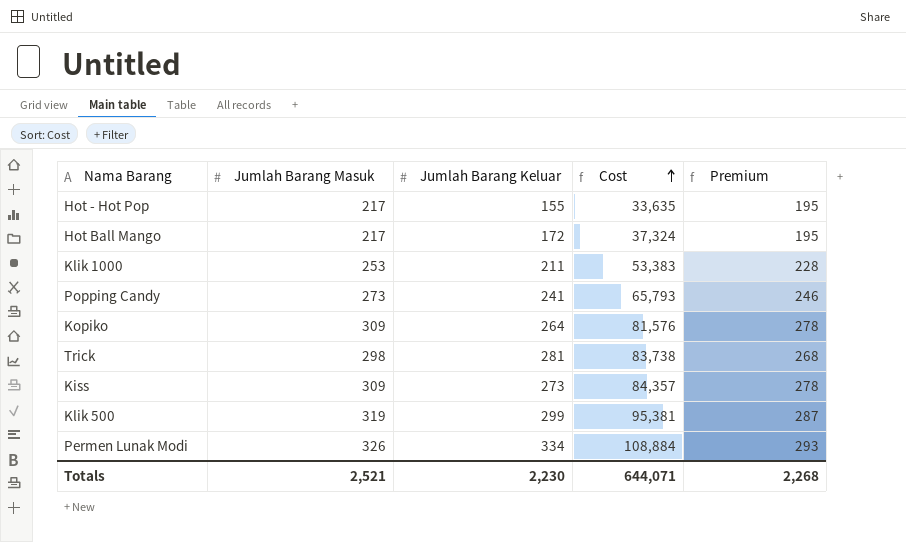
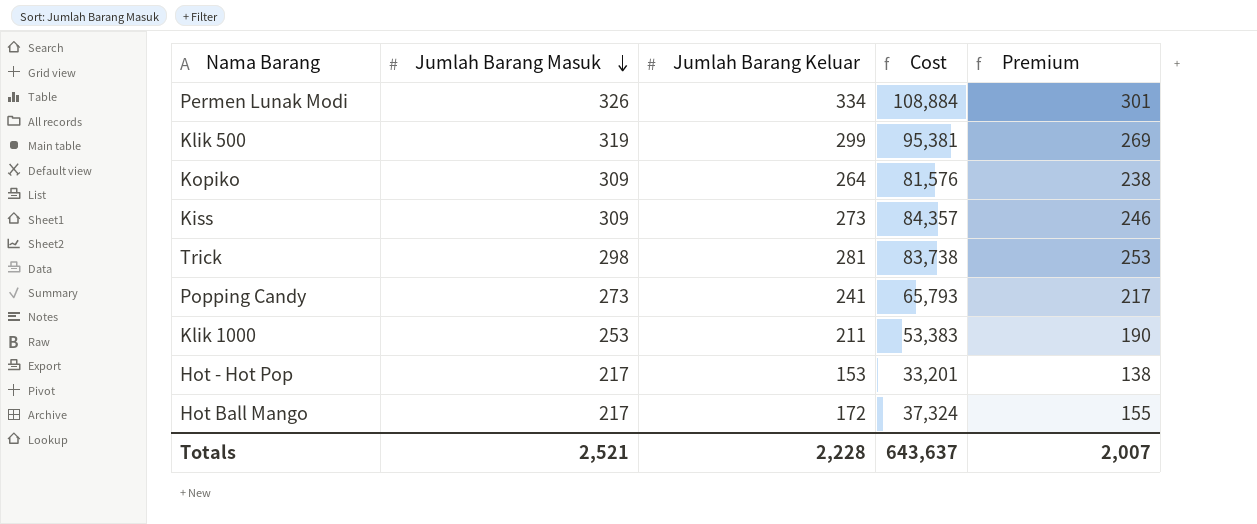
row order: Cost ascending -> Jumlah Barang Masuk descending
column Premium | formula: [Jumlah Barang Masuk] * 0.9 -> [Jumlah Barang Keluar] * 0.9
Hot - Hot Pop | Jumlah Barang Keluar: 155 -> 153
Hot - Hot Pop | Cost: 33,635 -> 33,201
Totals | Jumlah Barang Keluar: 2,230 -> 2,228
Totals | Cost: 644,071 -> 643,637
Totals | Premium: 2,268 -> 2,007

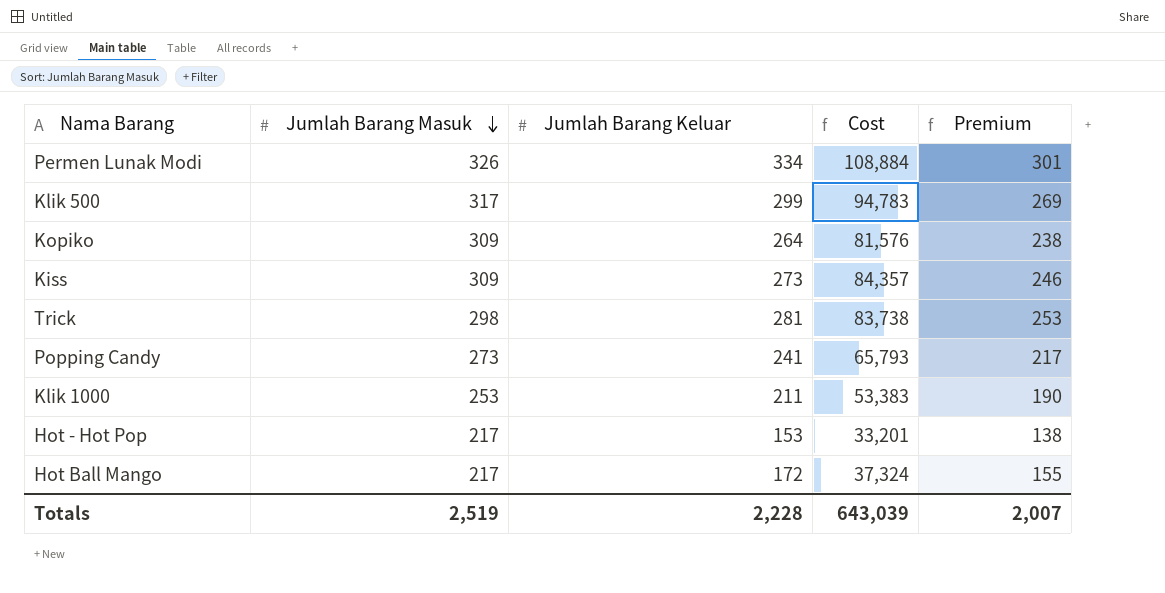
Klik 500 | Jumlah Barang Masuk: 319 -> 317
Klik 500 | Cost: 95,381 -> 94,783
Totals | Jumlah Barang Masuk: 2,521 -> 2,519
Totals | Cost: 643,637 -> 643,039

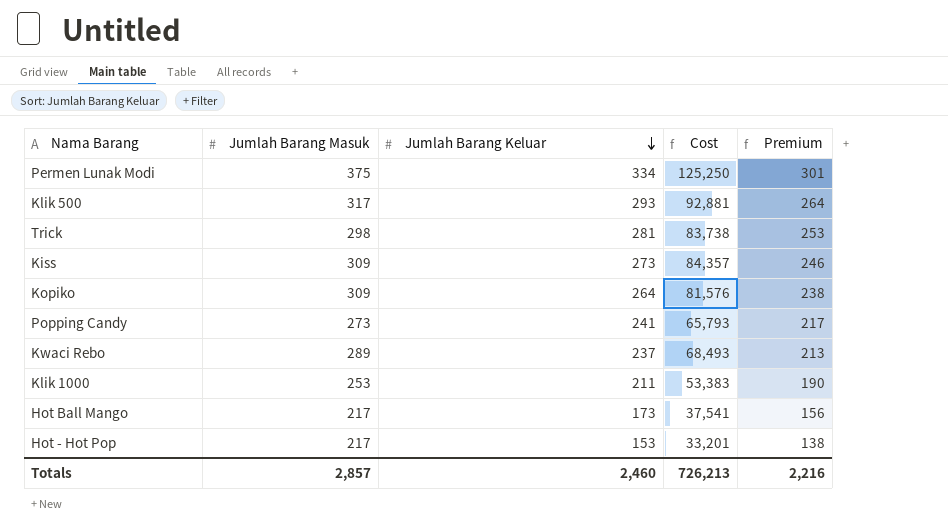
row order: Jumlah Barang Masuk descending -> Jumlah Barang Keluar descending
Permen Lunak Modi | Jumlah Barang Masuk: 326 -> 375
Permen Lunak Modi | Cost: 108,884 -> 125,250
Klik 500 | Jumlah Barang Keluar: 299 -> 293
Klik 500 | Cost: 94,783 -> 92,881
Klik 500 | Premium: 269 -> 264
row Kwaci Rebo: none -> 289 | 237 | 68,493 | 213
Hot Ball Mango | Jumlah Barang Keluar: 172 -> 173
Hot Ball Mango | Cost: 37,324 -> 37,541
Hot Ball Mango | Premium: 155 -> 156
Totals | Jumlah Barang Masuk: 2,519 -> 2,857
Totals | Jumlah Barang Keluar: 2,228 -> 2,460
Totals | Cost: 643,039 -> 726,213
Totals | Premium: 2,007 -> 2,216

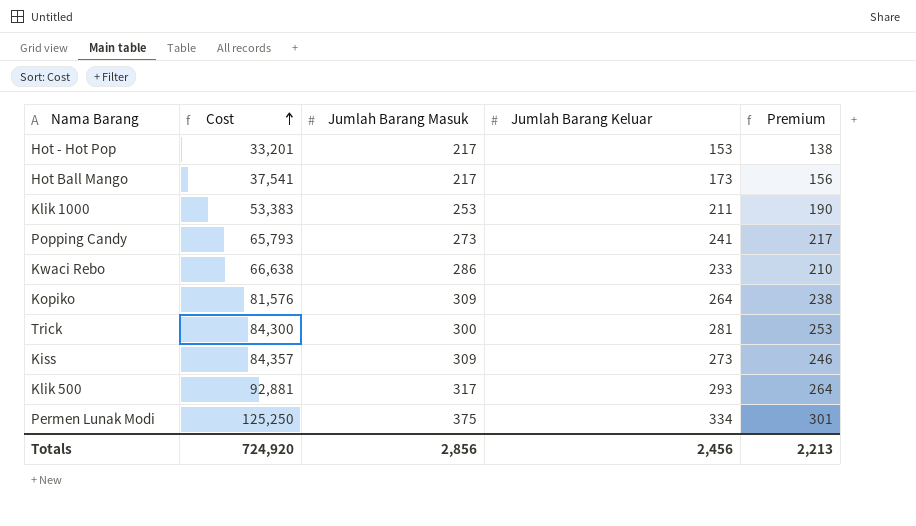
row order: Jumlah Barang Keluar descending -> Cost ascending
column Cost | position: 4 -> 2
Kwaci Rebo | Cost: 68,493 -> 66,638
Kwaci Rebo | Jumlah Barang Masuk: 289 -> 286
Kwaci Rebo | Jumlah Barang Keluar: 237 -> 233
Kwaci Rebo | Premium: 213 -> 210
Trick | Cost: 83,738 -> 84,300
Trick | Jumlah Barang Masuk: 298 -> 300
Totals | Cost: 726,213 -> 724,920
Totals | Jumlah Barang Masuk: 2,857 -> 2,856
Totals | Jumlah Barang Keluar: 2,460 -> 2,456
Totals | Premium: 2,216 -> 2,213

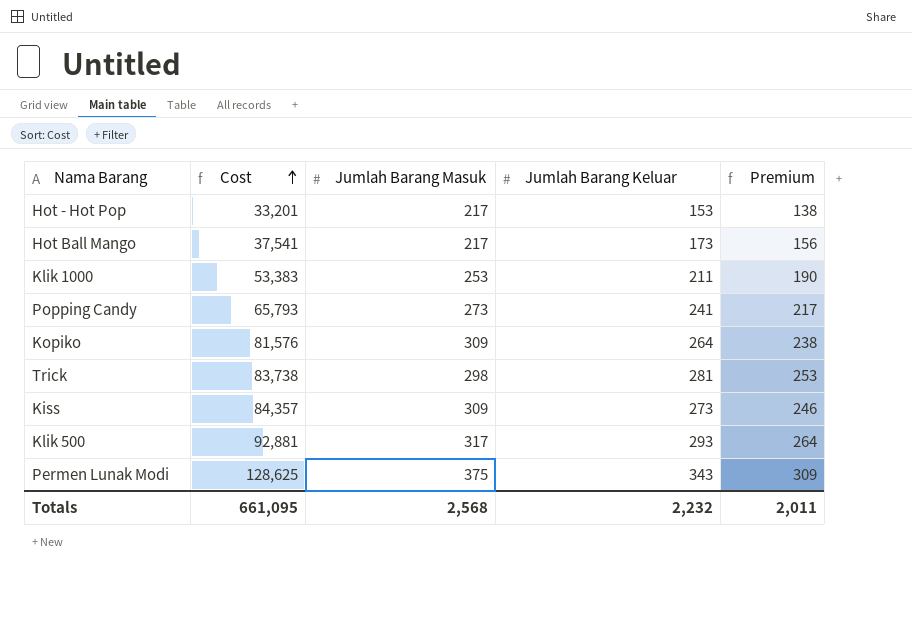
row Kwaci Rebo: 66,638 | 286 | 233 | 210 -> none
Trick | Cost: 84,300 -> 83,738
Trick | Jumlah Barang Masuk: 300 -> 298
Permen Lunak Modi | Cost: 125,250 -> 128,625
Permen Lunak Modi | Jumlah Barang Keluar: 334 -> 343
Permen Lunak Modi | Premium: 301 -> 309
Totals | Cost: 724,920 -> 661,095
Totals | Jumlah Barang Masuk: 2,856 -> 2,568
Totals | Jumlah Barang Keluar: 2,456 -> 2,232
Totals | Premium: 2,213 -> 2,011

